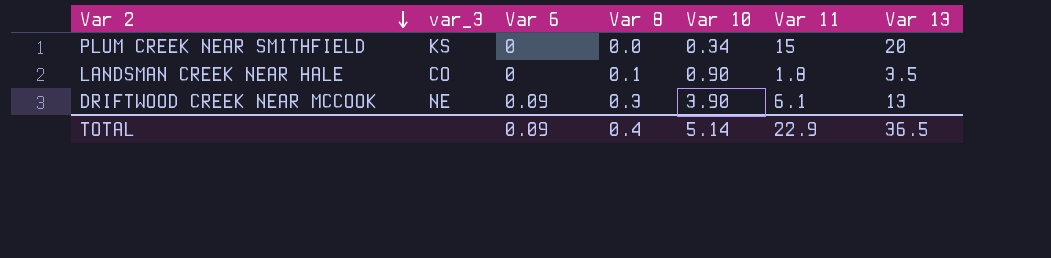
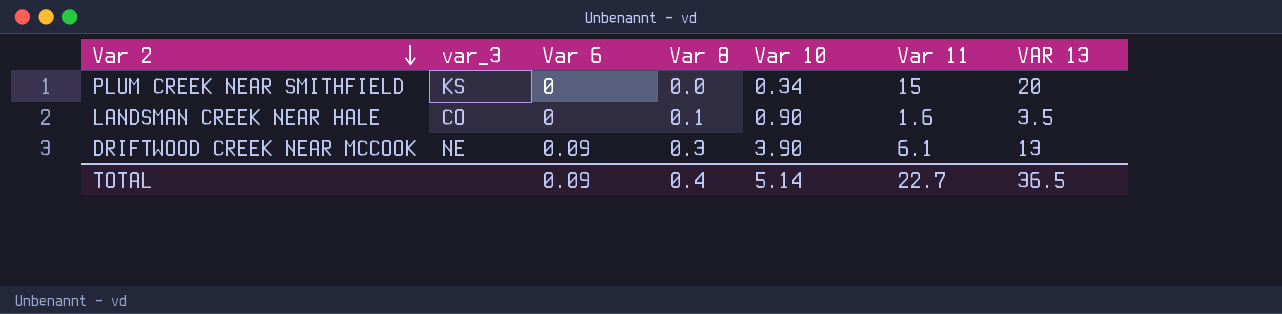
column name: Var 13 -> VAR 13
LANDSMAN CREEK NEAR HALE | Var 11: 1.8 -> 1.6
TOTAL | Var 11: 22.9 -> 22.7

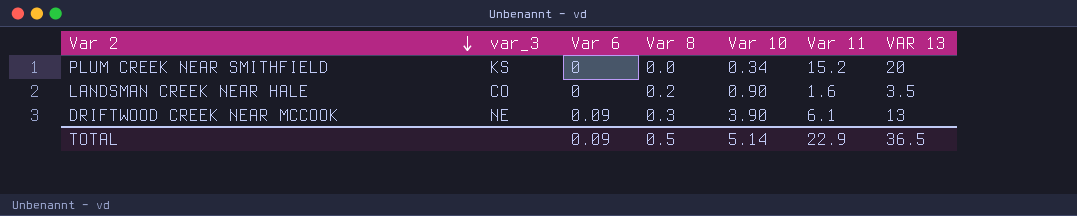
PLUM CREEK NEAR SMITHFIELD | Var 11: 15 -> 15.2
LANDSMAN CREEK NEAR HALE | Var 8: 0.1 -> 0.2
TOTAL | Var 8: 0.4 -> 0.5
TOTAL | Var 11: 22.7 -> 22.9

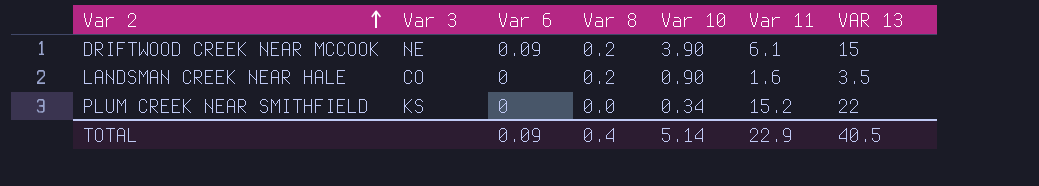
row order: Var 2 descending -> Var 2 ascending
column name: var_3 -> Var 3
DRIFTWOOD CREEK NEAR MCCOOK | Var 8: 0.3 -> 0.2
DRIFTWOOD CREEK NEAR MCCOOK | VAR 13: 13 -> 15
PLUM CREEK NEAR SMITHFIELD | VAR 13: 20 -> 22
TOTAL | Var 8: 0.5 -> 0.4
TOTAL | VAR 13: 36.5 -> 40.5

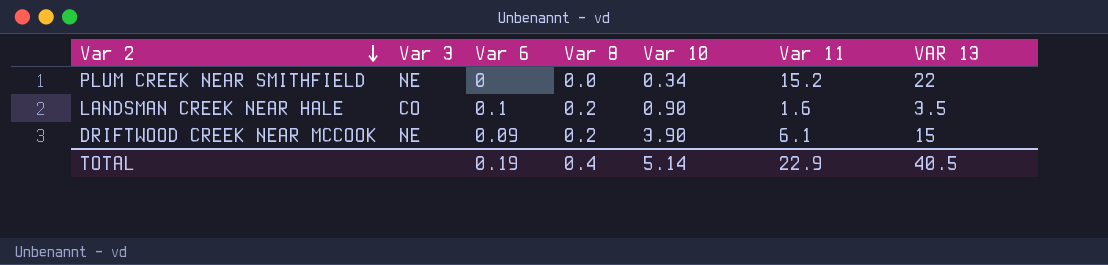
row order: Var 2 ascending -> Var 2 descending
PLUM CREEK NEAR SMITHFIELD | Var 3: KS -> NE
LANDSMAN CREEK NEAR HALE | Var 6: 0 -> 0.1
TOTAL | Var 6: 0.09 -> 0.19

